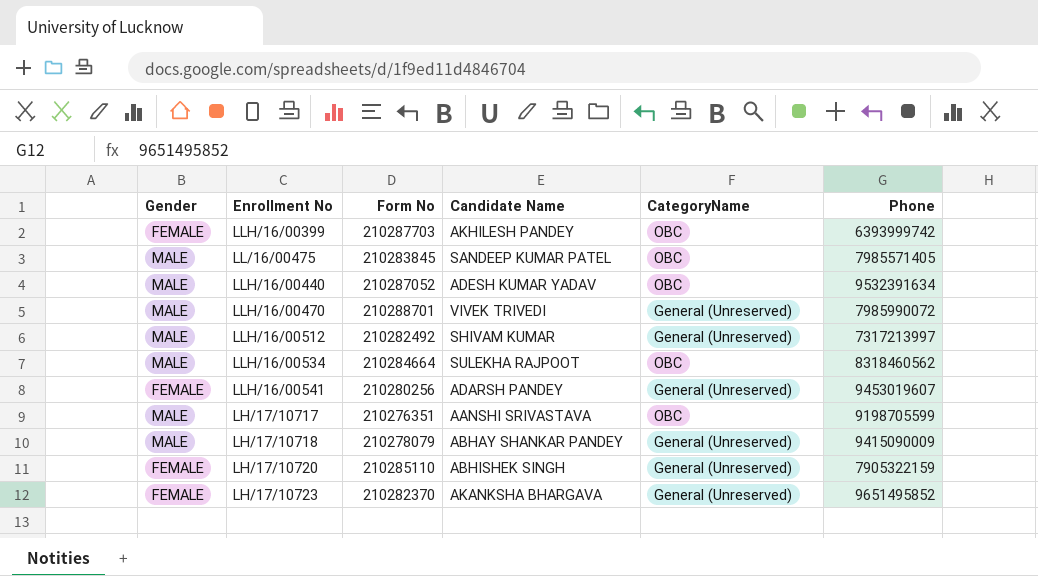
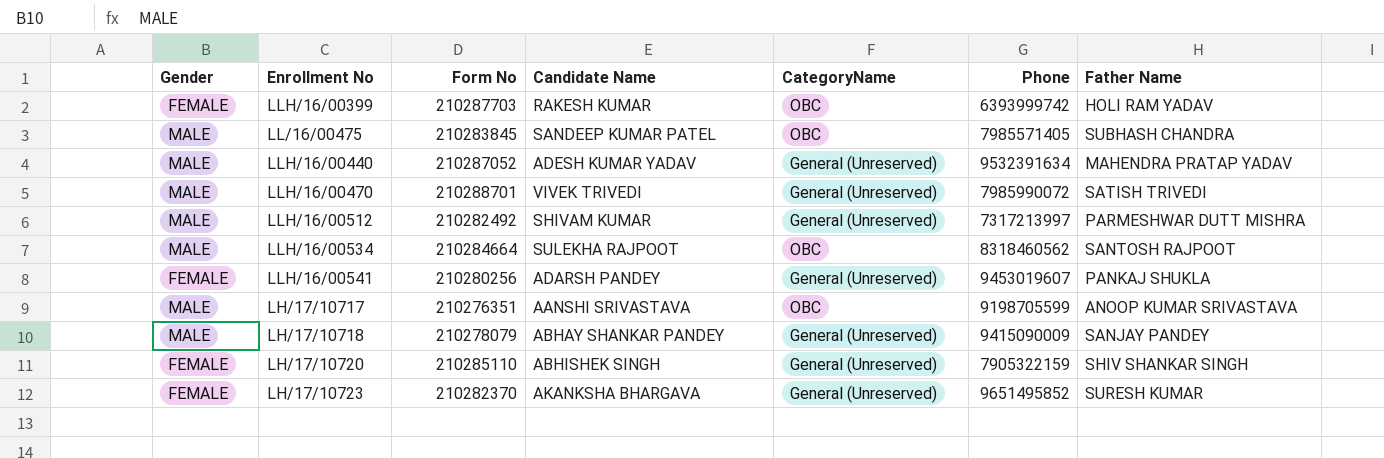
column Father Name | position: none -> 7
LLH/16/00399 | Candidate Name: AKHILESH PANDEY -> RAKESH KUMAR
LLH/16/00440 | CategoryName: OBC -> General (Unreserved)

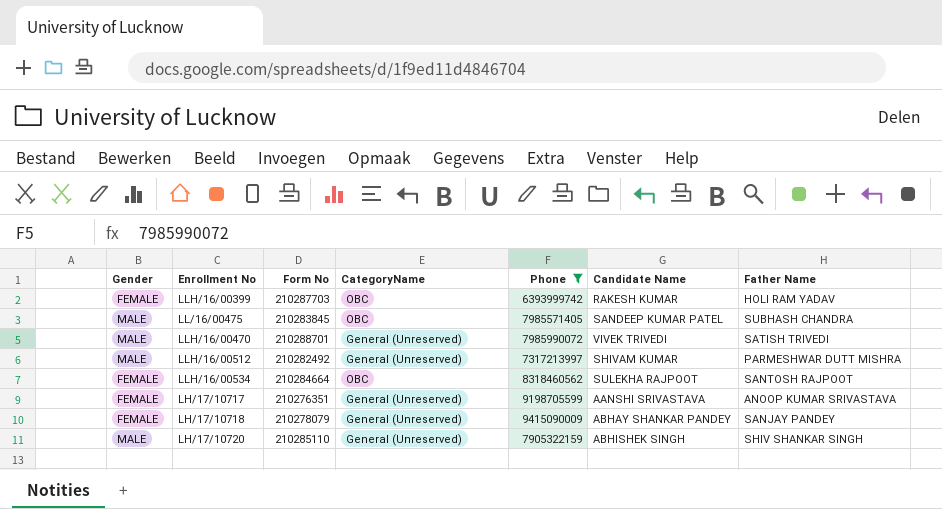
filter: none -> Phone <= 9415090009
column Candidate Name | position: 4 -> 6
LLH/16/00534 | Gender: MALE -> FEMALE
LH/17/10717 | Gender: MALE -> FEMALE
LH/17/10717 | CategoryName: OBC -> General (Unreserved)
LH/17/10718 | Gender: MALE -> FEMALE
LH/17/10720 | Gender: FEMALE -> MALE

